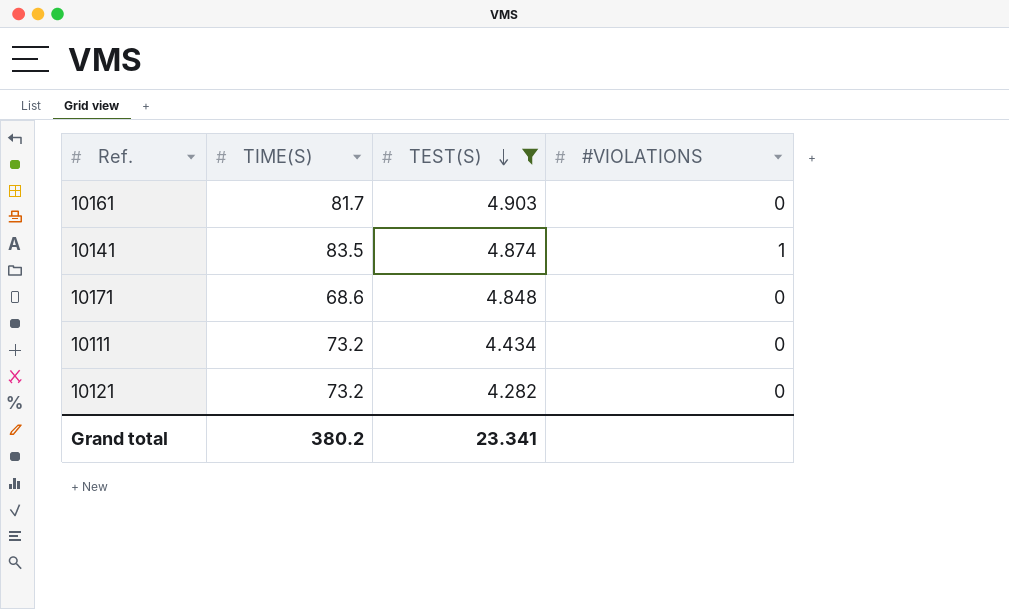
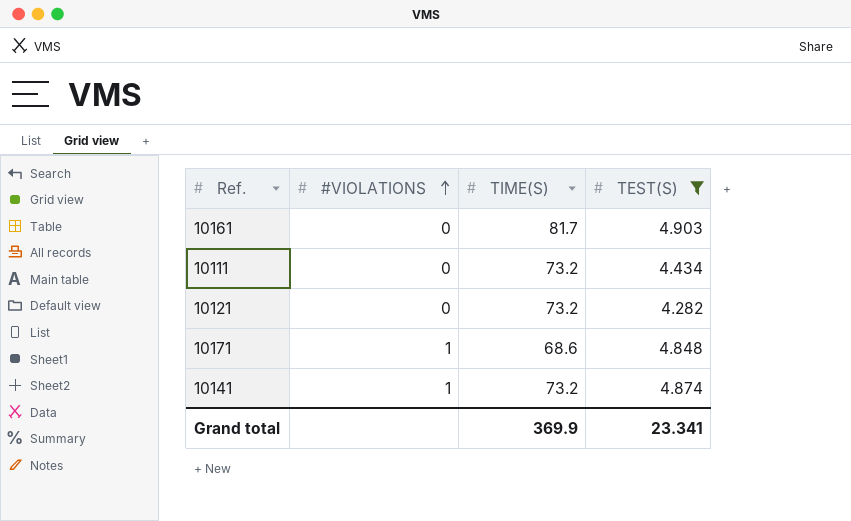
row order: TEST(S) descending -> #VIOLATIONS ascending
column #VIOLATIONS | position: 4 -> 2
10171 | #VIOLATIONS: 0 -> 1
10141 | TIME(S): 83.5 -> 73.2
Grand total | TIME(S): 380.2 -> 369.9

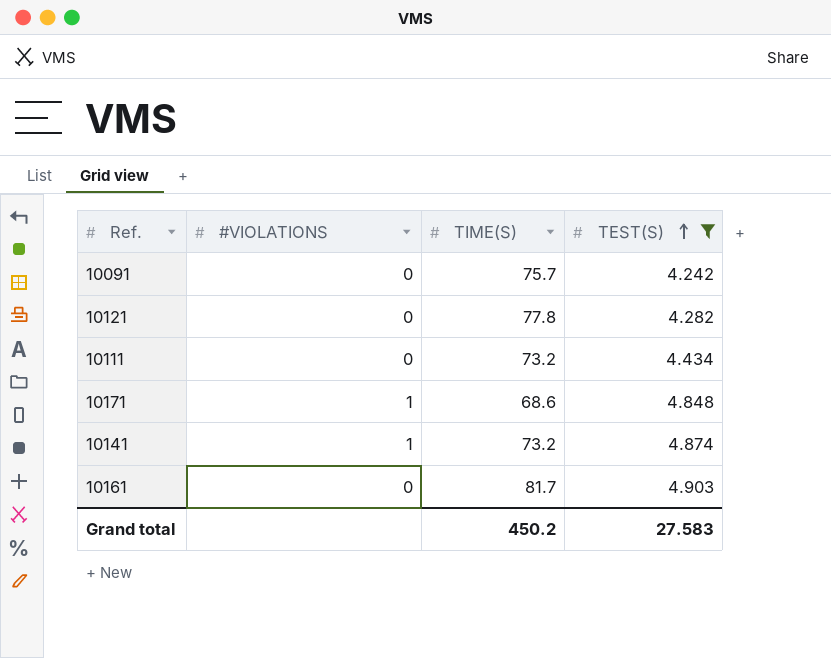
row order: #VIOLATIONS ascending -> TEST(S) ascending
row 10091: none -> 0 | 75.7 | 4.242
10121 | TIME(S): 73.2 -> 77.8
Grand total | TIME(S): 369.9 -> 450.2
Grand total | TEST(S): 23.341 -> 27.583

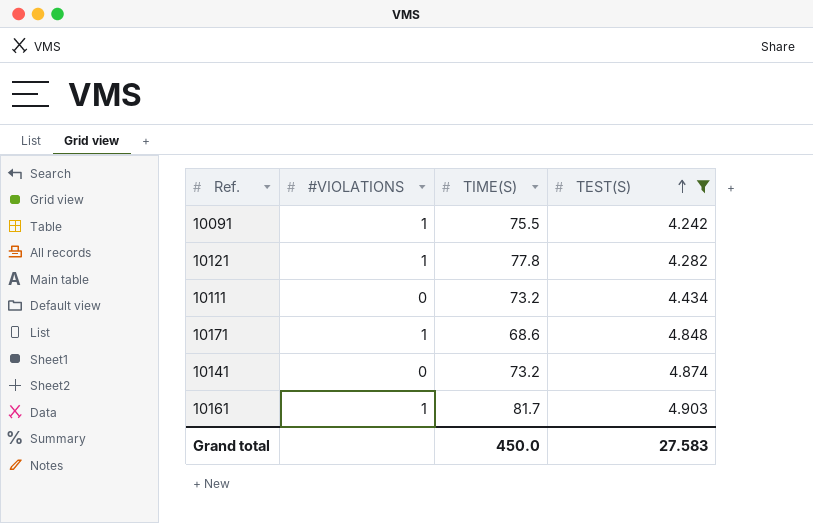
10091 | #VIOLATIONS: 0 -> 1
10091 | TIME(S): 75.7 -> 75.5
10121 | #VIOLATIONS: 0 -> 1
10141 | #VIOLATIONS: 1 -> 0
10161 | #VIOLATIONS: 0 -> 1
Grand total | TIME(S): 450.2 -> 450.0

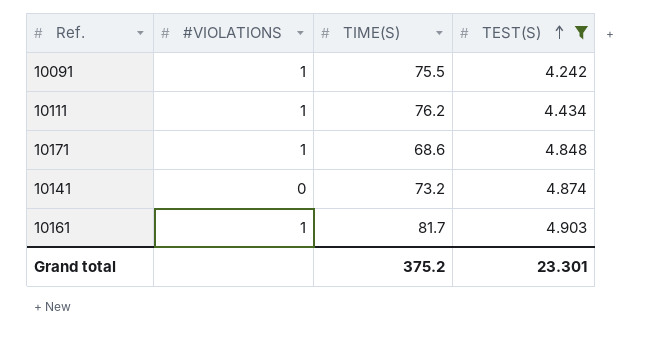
row 10121: 1 | 77.8 | 4.282 -> none
10111 | #VIOLATIONS: 0 -> 1
10111 | TIME(S): 73.2 -> 76.2
Grand total | TIME(S): 450.0 -> 375.2
Grand total | TEST(S): 27.583 -> 23.301

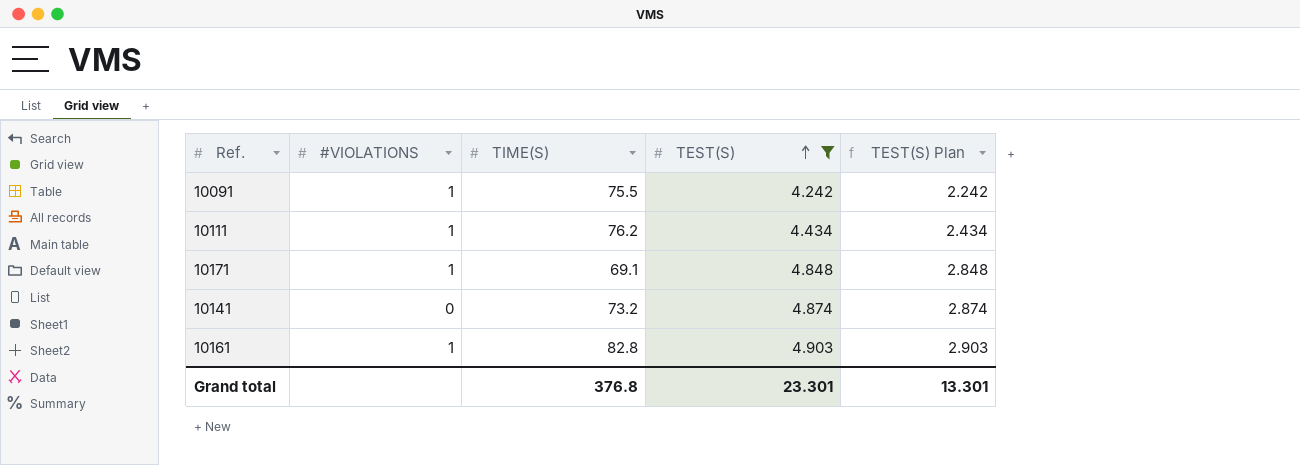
column TEST(S) Plan | formula: none -> [TEST(S)] - 2
10171 | TIME(S): 68.6 -> 69.1
10161 | TIME(S): 81.7 -> 82.8
Grand total | TIME(S): 375.2 -> 376.8

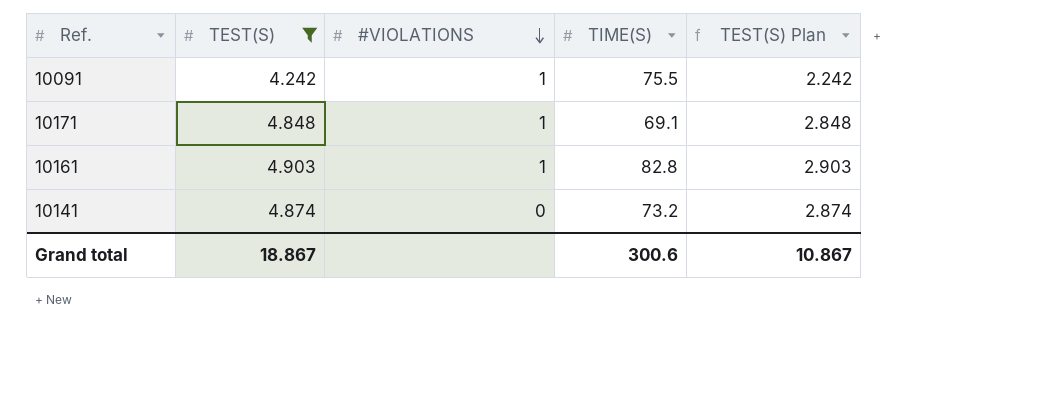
row order: TEST(S) ascending -> #VIOLATIONS descending
column TEST(S) | position: 4 -> 2
row 10111: 1 | 76.2 | 4.434 | 2.434 -> none
Grand total | TEST(S): 23.301 -> 18.867
Grand total | TIME(S): 376.8 -> 300.6
Grand total | TEST(S) Plan: 13.301 -> 10.867

